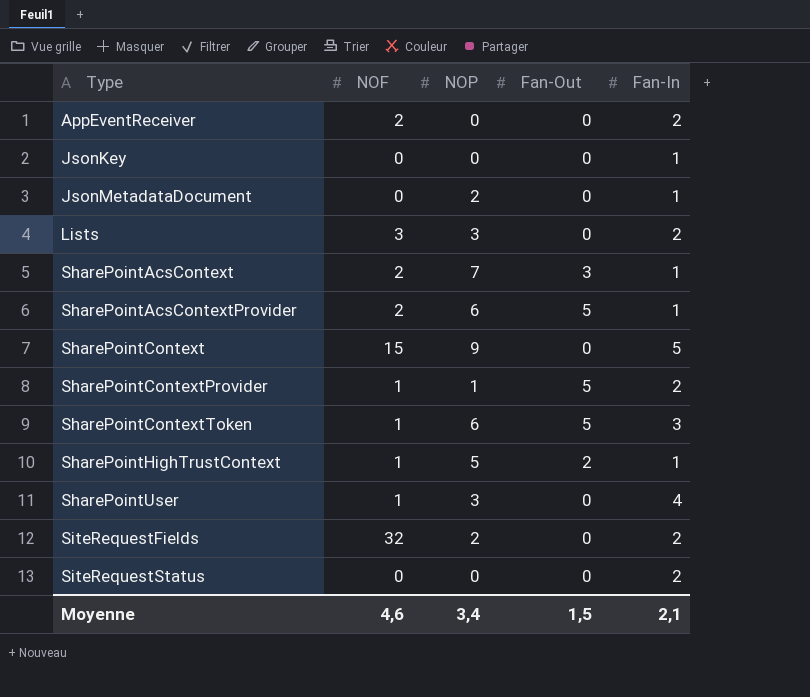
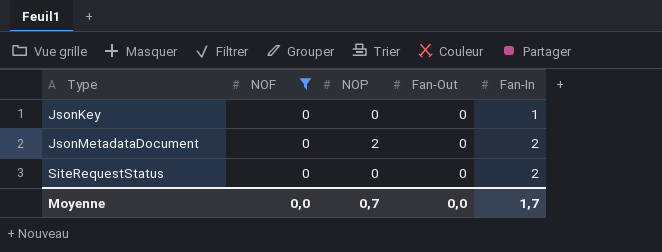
filter: none -> NOF = 0
JsonMetadataDocument | Fan-In: 1 -> 2
Moyenne | NOF: 4,6 -> 0,0
Moyenne | NOP: 3,4 -> 0,7
Moyenne | Fan-Out: 1,5 -> 0,0
Moyenne | Fan-In: 2,1 -> 1,7

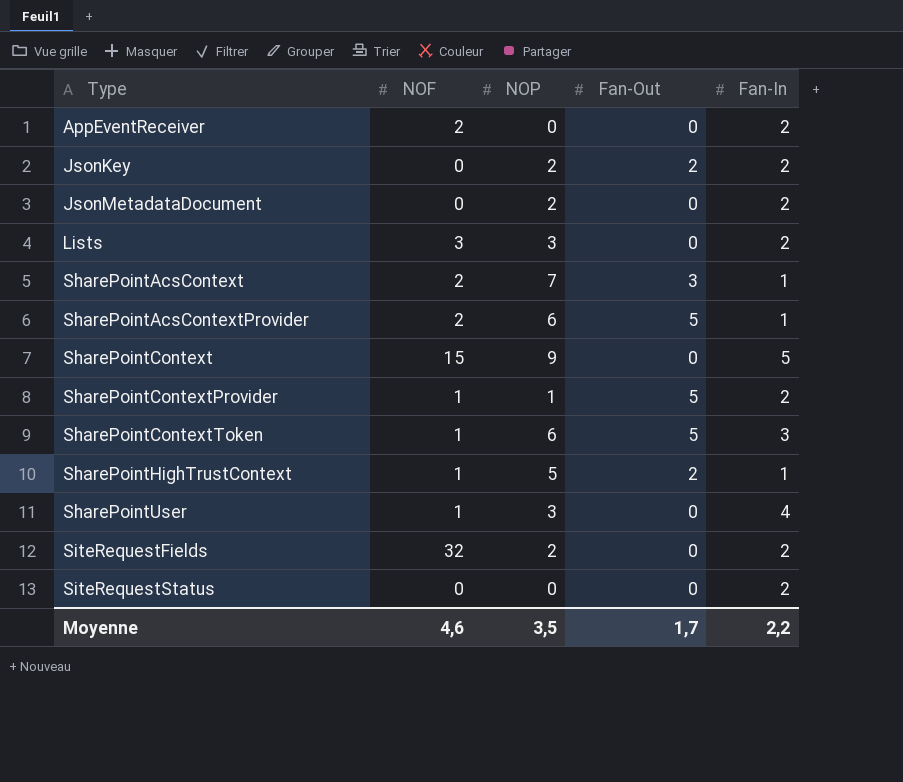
filter: NOF = 0 -> none
JsonKey | NOP: 0 -> 2
JsonKey | Fan-Out: 0 -> 2
JsonKey | Fan-In: 1 -> 2
Moyenne | NOF: 0,0 -> 4,6
Moyenne | NOP: 0,7 -> 3,5
Moyenne | Fan-Out: 0,0 -> 1,7
Moyenne | Fan-In: 1,7 -> 2,2

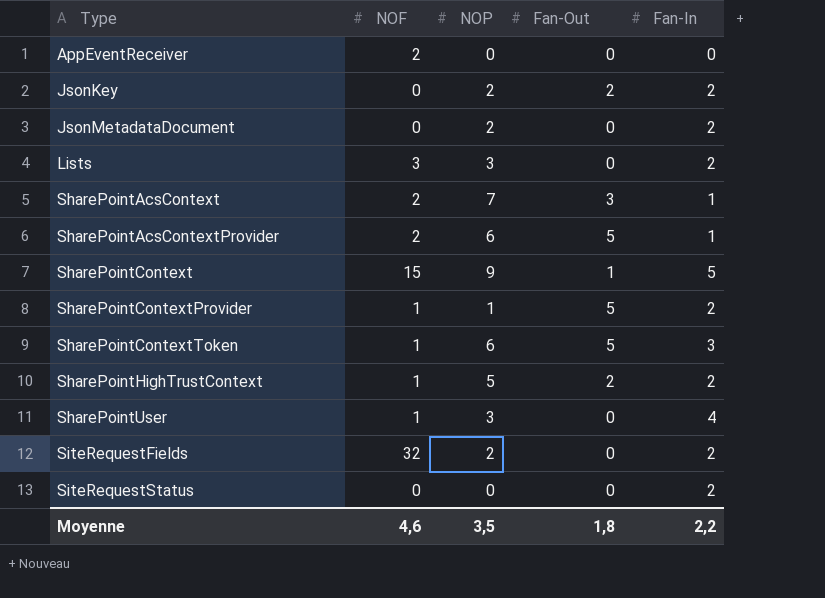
AppEventReceiver | Fan-In: 2 -> 0
SharePointContext | Fan-Out: 0 -> 1
SharePointHighTrustContext | Fan-In: 1 -> 2
Moyenne | Fan-Out: 1,7 -> 1,8

